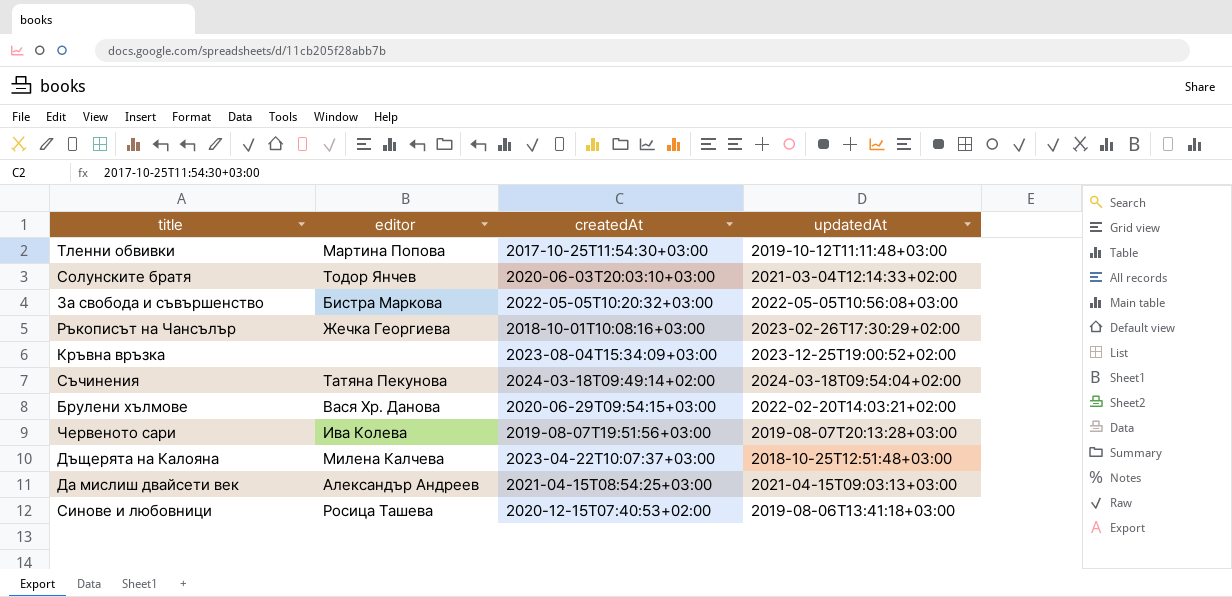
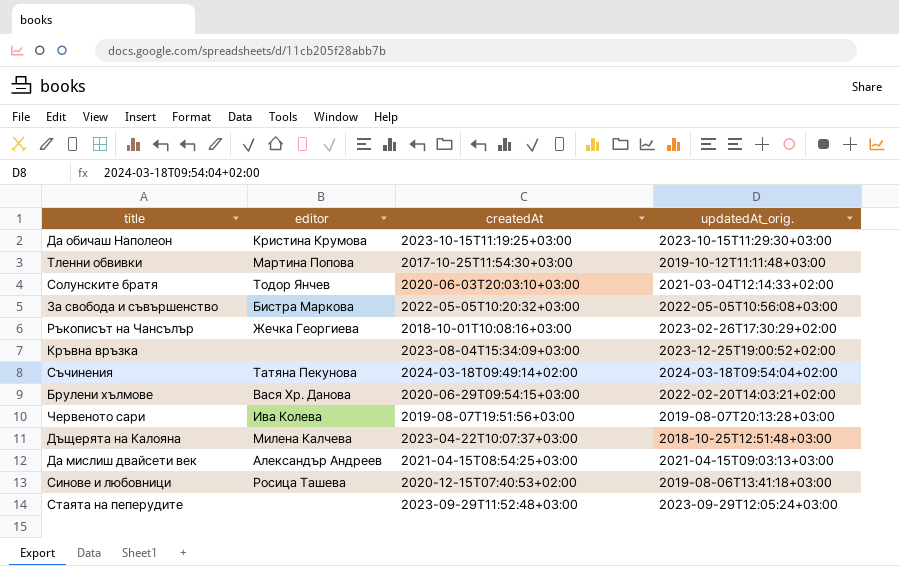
column name: updatedAt -> updatedAt_orig.
row Да обичаш Наполеон: none -> Кристина Крумова | 2023-10-15T11:19:25+03:00 | 2023-10-15T11:29:30+03:00
row Стаята на пеперудите: none -> none | 2023-09-29T11:52:48+03:00 | 2023-09-29T12:05:24+03:00

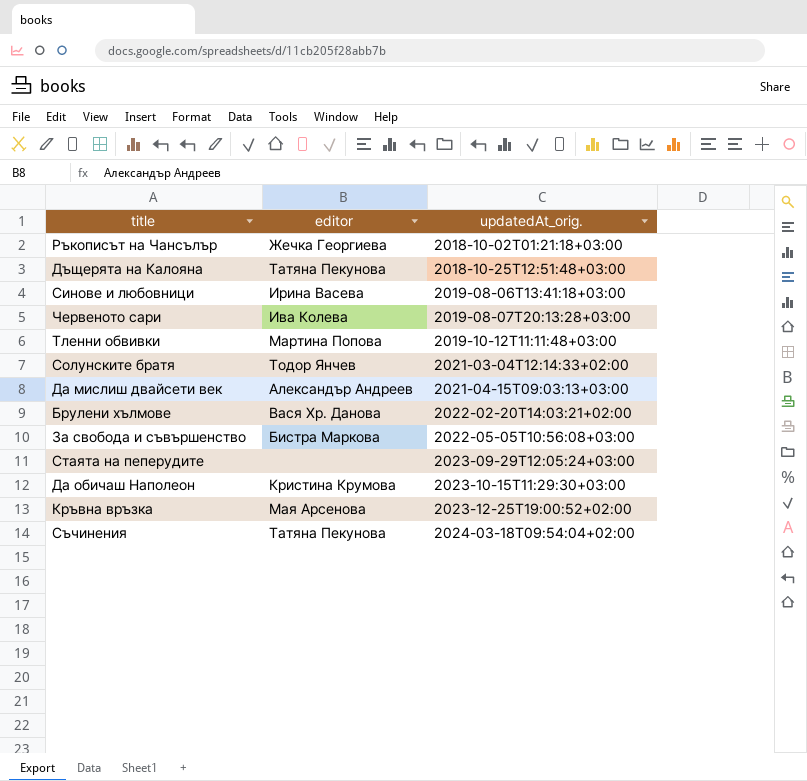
row order: none -> updatedAt_orig. ascending
column createdAt | position: 3 -> none
Ръкописът на Чансълър | updatedAt_orig.: 2023-02-26T17:30:29+02:00 -> 2018-10-02T01:21:18+03:00
Дъщерята на Калояна | editor: Милена Калчева -> Татяна Пекунова
Синове и любовници | editor: Росица Ташева -> Ирина Васева
Кръвна връзка | editor: none -> Мая Арсенова

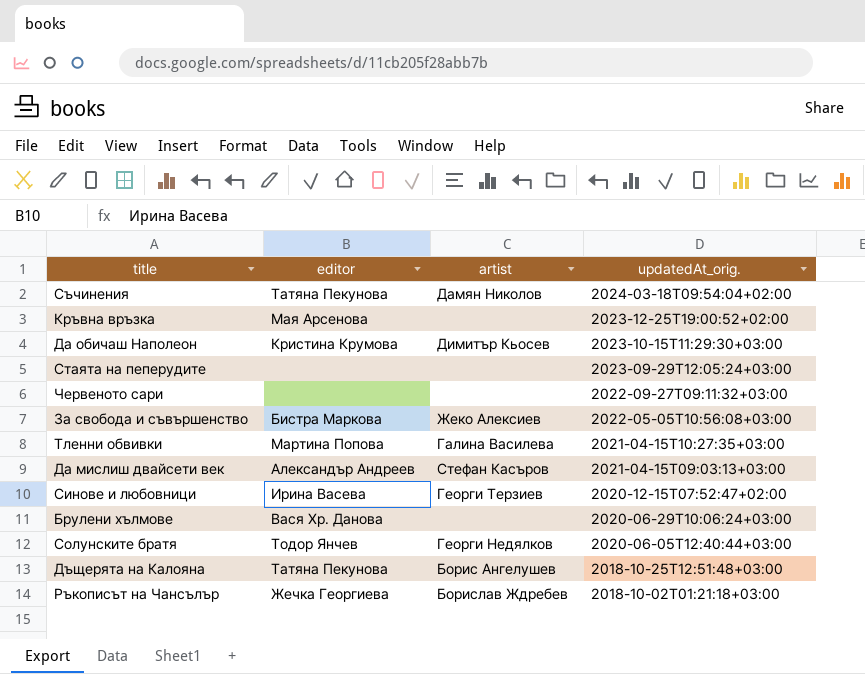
row order: updatedAt_orig. ascending -> updatedAt_orig. descending
column artist | position: none -> 3
Червеното сари | editor: Ива Колева -> none
Червеното сари | updatedAt_orig.: 2019-08-07T20:13:28+03:00 -> 2022-09-27T09:11:32+03:00
Тленни обвивки | updatedAt_orig.: 2019-10-12T11:11:48+03:00 -> 2021-04-15T10:27:35+03:00
Синове и любовници | updatedAt_orig.: 2019-08-06T13:41:18+03:00 -> 2020-12-15T07:52:47+02:00
Брулени хълмове | updatedAt_orig.: 2022-02-20T14:03:21+02:00 -> 2020-06-29T10:06:24+03:00
Солунските братя | updatedAt_orig.: 2021-03-04T12:14:33+02:00 -> 2020-06-05T12:40:44+03:00

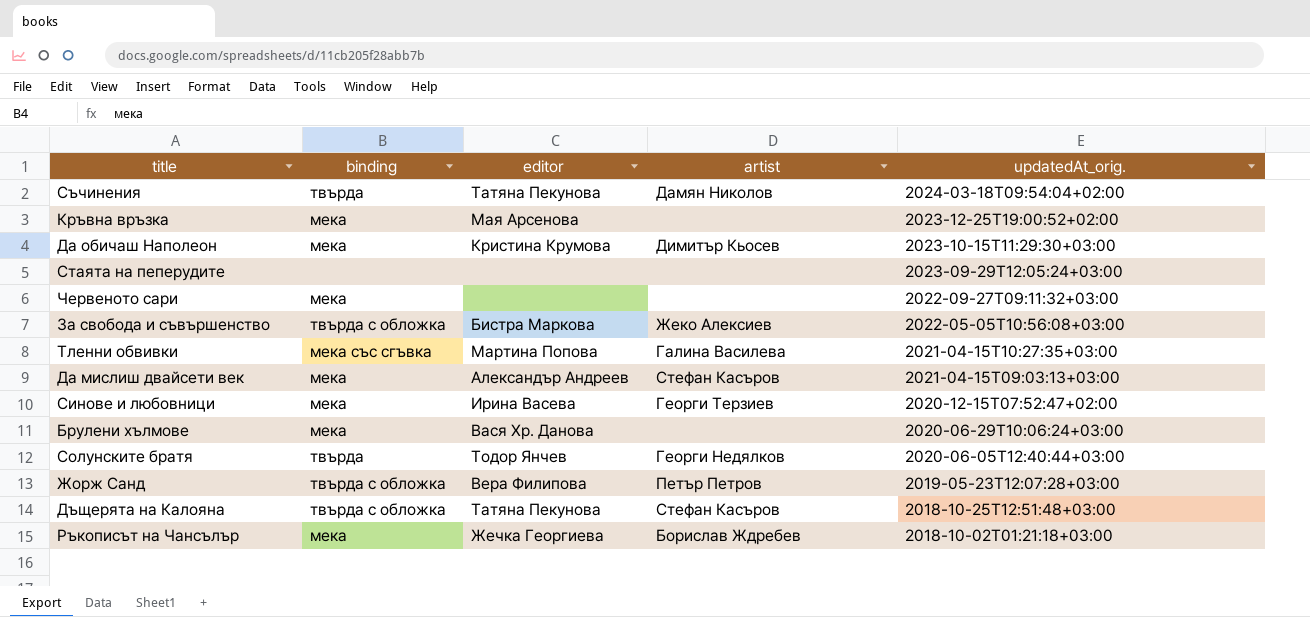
column binding | position: none -> 2
row Жорж Санд: none -> твърда с обложка | Вера Филипова | Петър Петров | 2019-05-23T12:07:28+03:00
Дъщерята на Калояна | artist: Борис Ангелушев -> Стефан Касъров

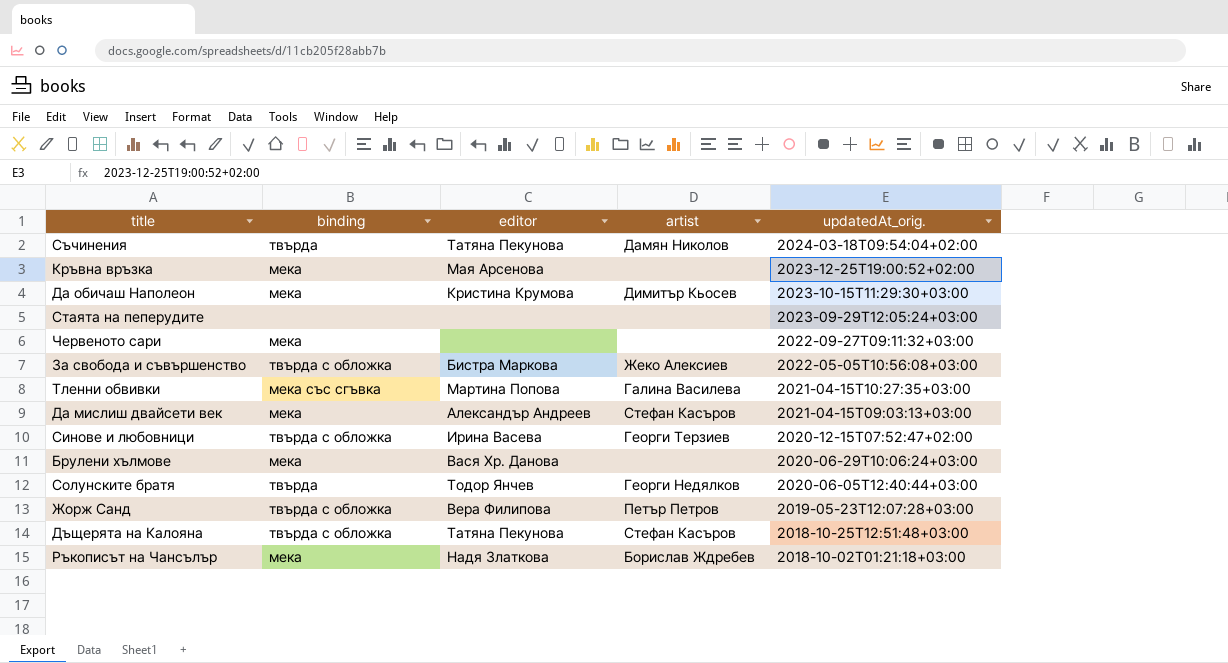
Синове и любовници | binding: мека -> твърда с обложка
Ръкописът на Чансълър | editor: Жечка Георгиева -> Надя Златкова

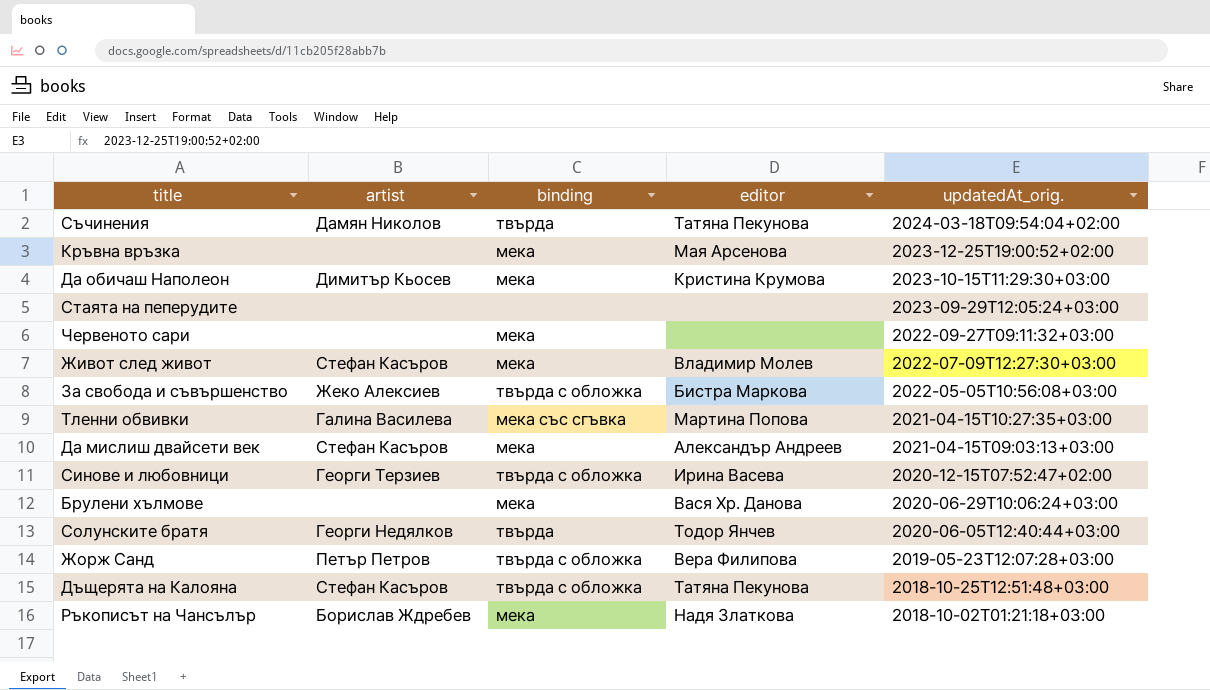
column artist | position: 4 -> 2
row Живот след живот: none -> Стефан Касъров | мека | Владимир Молев | 2022-07-09T12:27:30+03:00

